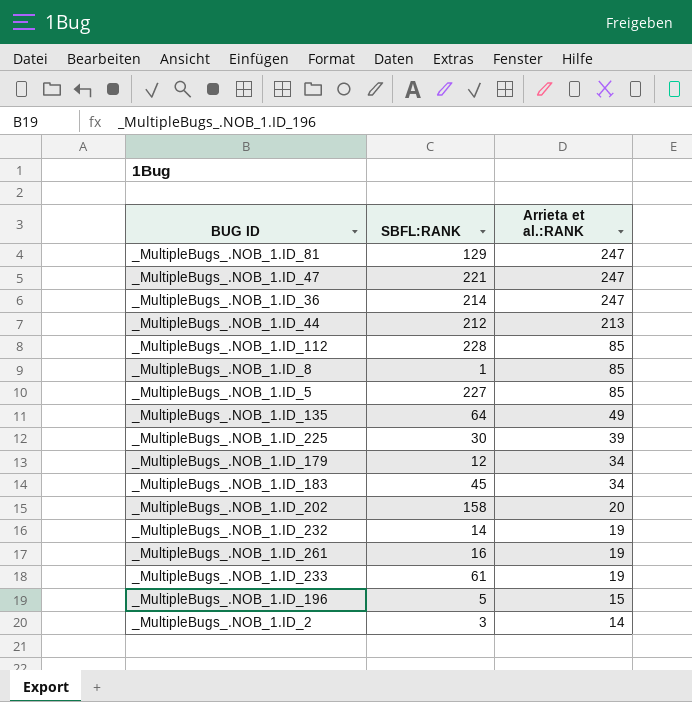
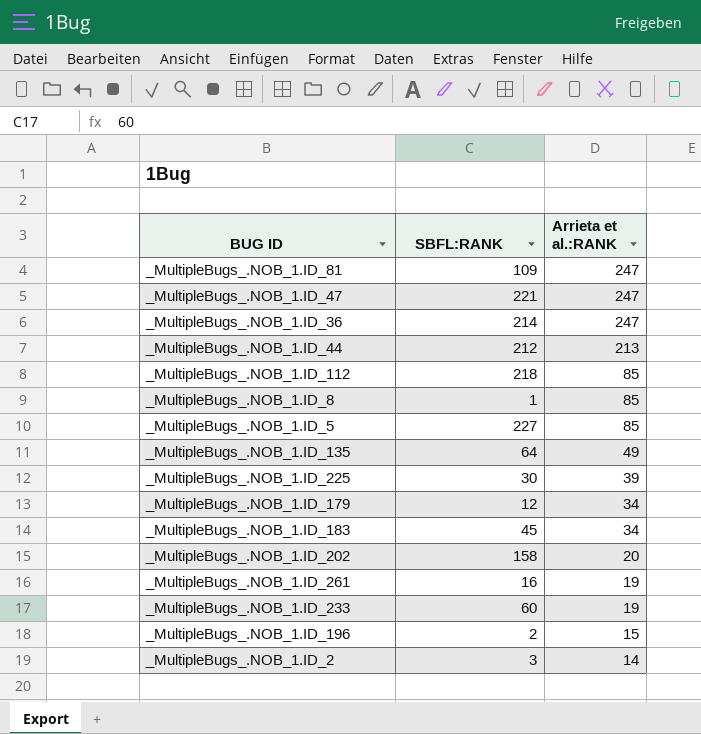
row _MultipleBugs_.NOB_1.ID_232: 14 | 19 -> none
_MultipleBugs_.NOB_1.ID_81 | SBFL:RANK: 129 -> 109
_MultipleBugs_.NOB_1.ID_112 | SBFL:RANK: 228 -> 218
_MultipleBugs_.NOB_1.ID_233 | SBFL:RANK: 61 -> 60
_MultipleBugs_.NOB_1.ID_196 | SBFL:RANK: 5 -> 2

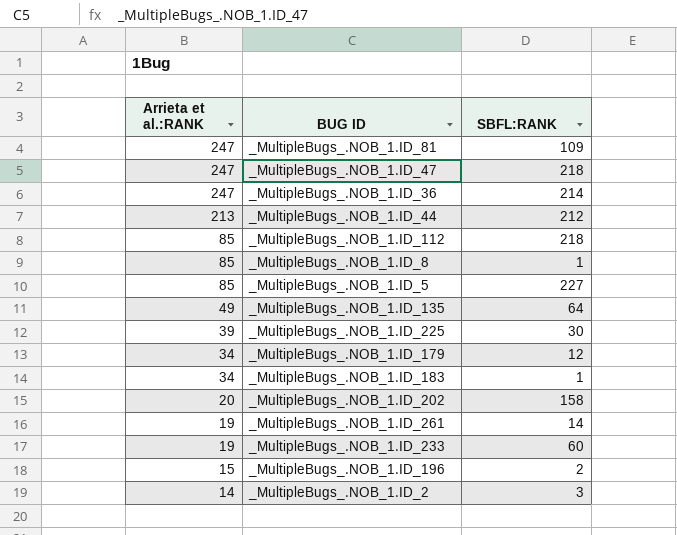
column Arrieta et al.:RANK | position: 3 -> 1
_MultipleBugs_.NOB_1.ID_47 | SBFL:RANK: 221 -> 218
_MultipleBugs_.NOB_1.ID_183 | SBFL:RANK: 45 -> 1
_MultipleBugs_.NOB_1.ID_261 | SBFL:RANK: 16 -> 14

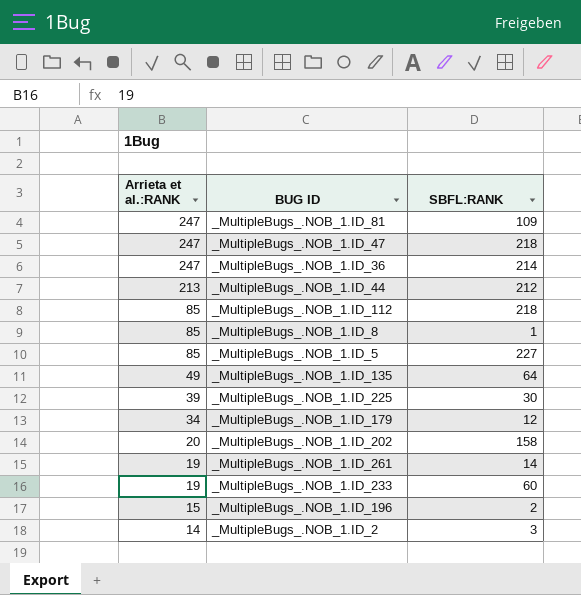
row _MultipleBugs_.NOB_1.ID_183: 34 | 1 -> none

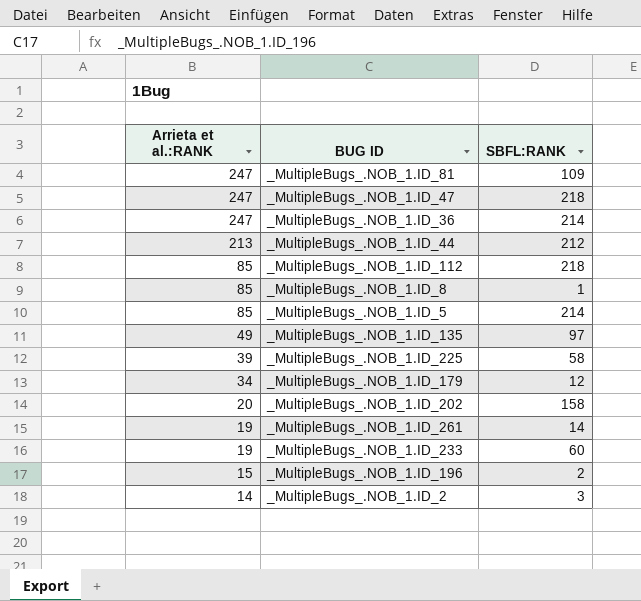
_MultipleBugs_.NOB_1.ID_5 | SBFL:RANK: 227 -> 214
_MultipleBugs_.NOB_1.ID_135 | SBFL:RANK: 64 -> 97
_MultipleBugs_.NOB_1.ID_225 | SBFL:RANK: 30 -> 58

